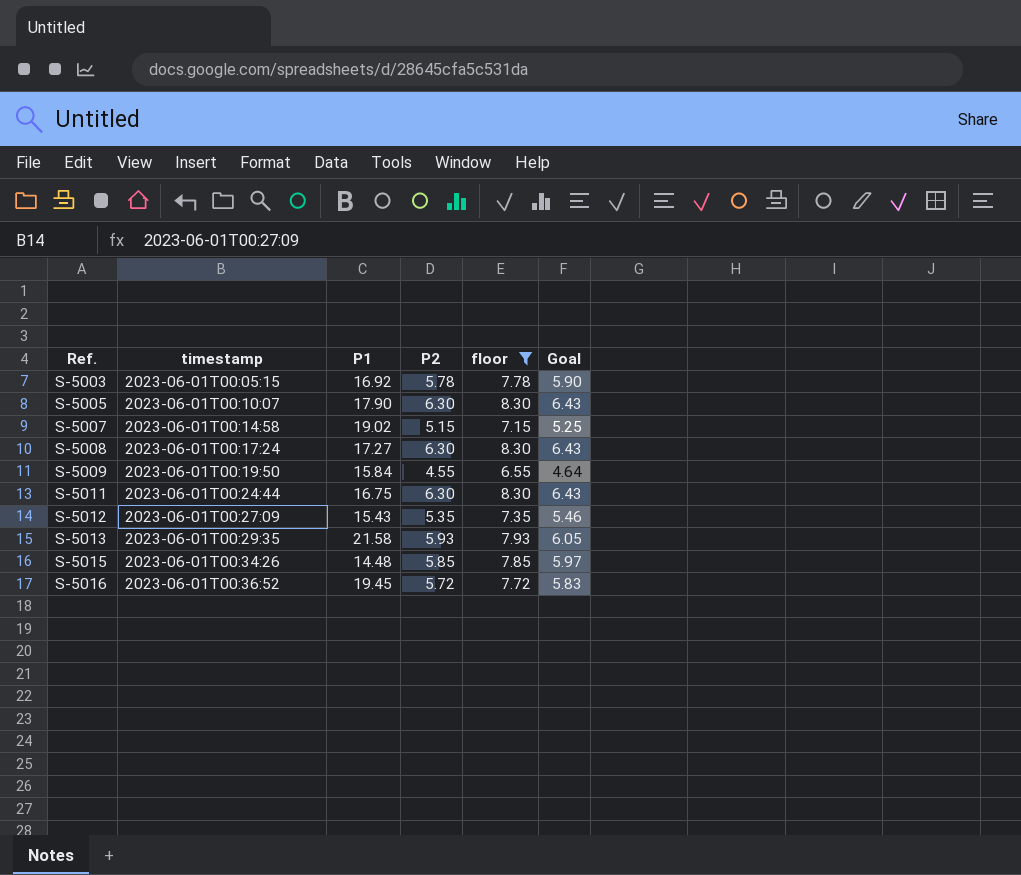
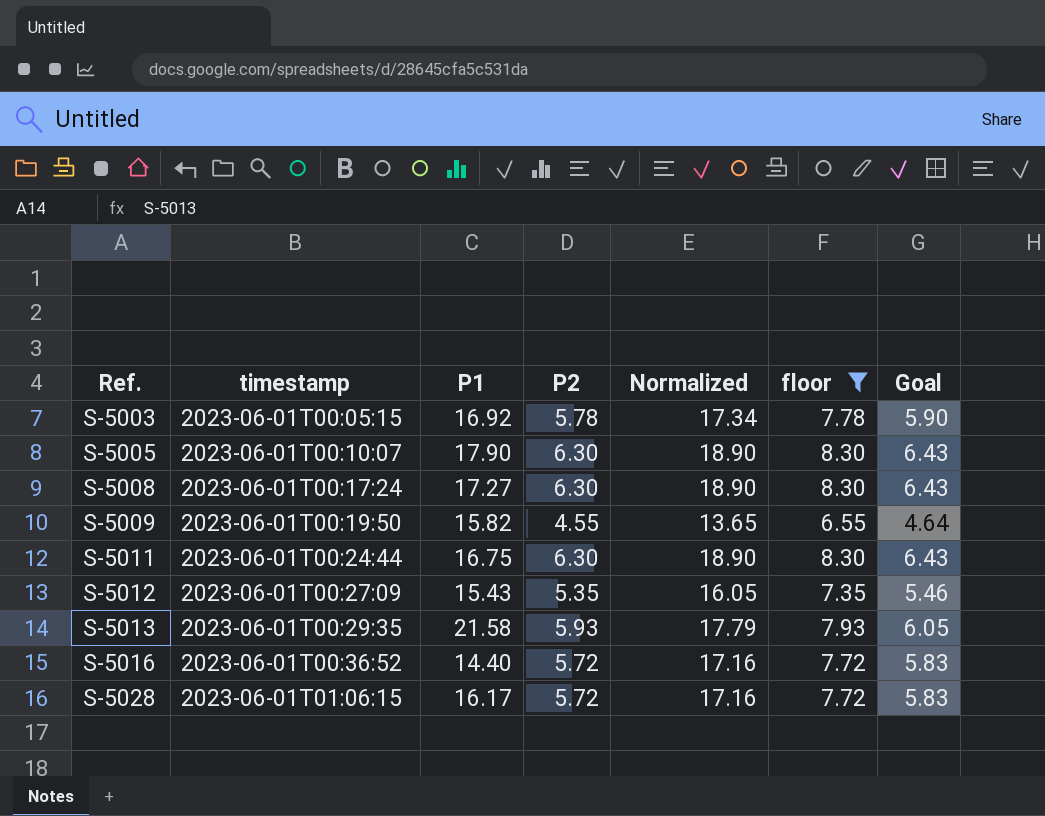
column Normalized | formula: none -> [P2] * 3
row S-5007: 2023-06-01T00:14:58 | 19.02 | 5.15 | 7.15 | 5.25 -> none
row S-5015: 2023-06-01T00:34:26 | 14.48 | 5.85 | 7.85 | 5.97 -> none
S-5009 | P1: 15.84 -> 15.82
S-5016 | P1: 19.45 -> 14.40
row S-5028: none -> 2023-06-01T01:06:15 | 16.17 | 5.72 | 17.16 | 7.72 | 5.83

